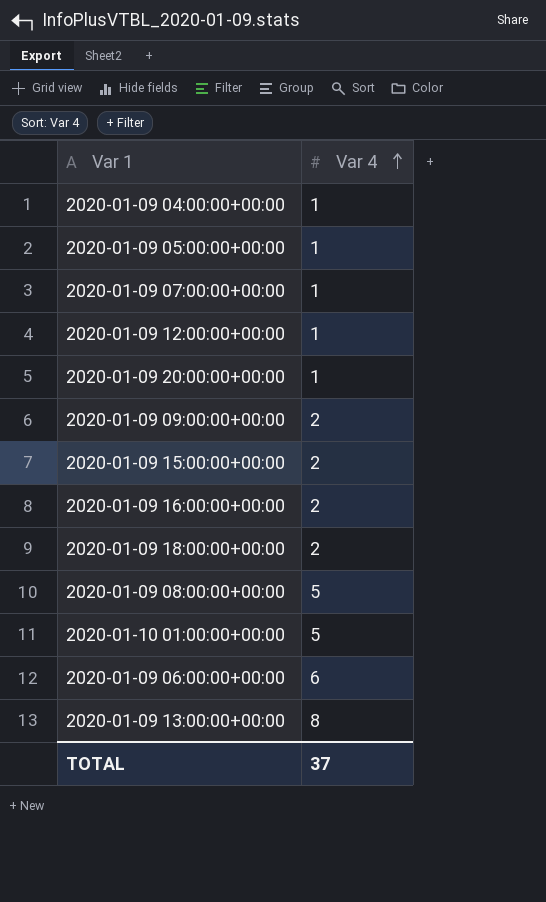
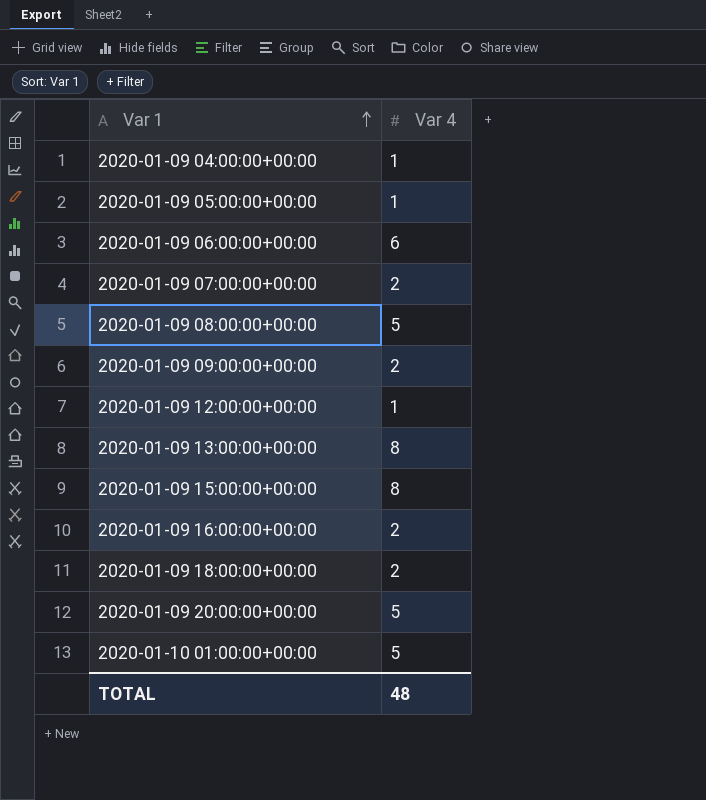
row order: Var 4 ascending -> Var 1 ascending
2020-01-09 07:00:00+00:00 | Var 4: 1 -> 2
2020-01-09 15:00:00+00:00 | Var 4: 2 -> 8
2020-01-09 20:00:00+00:00 | Var 4: 1 -> 5
TOTAL | Var 4: 37 -> 48

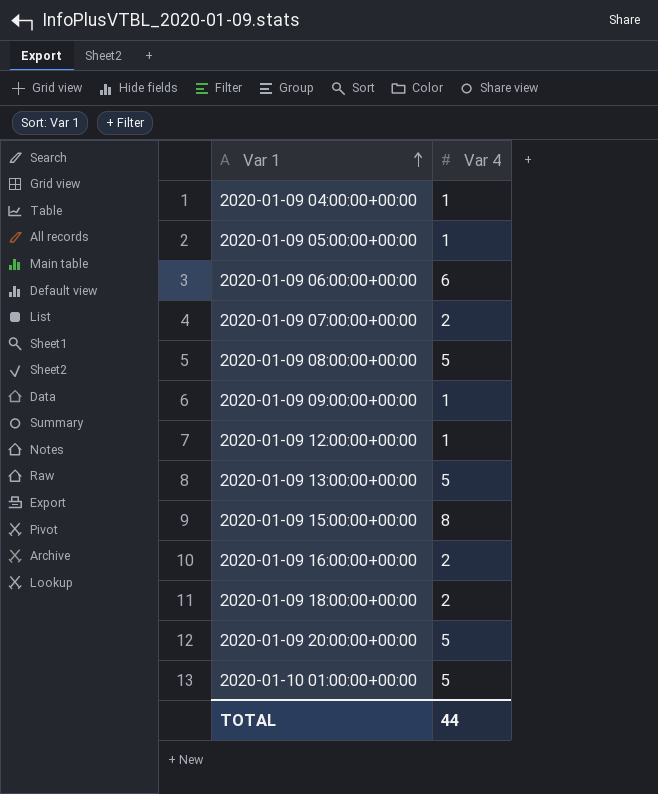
2020-01-09 09:00:00+00:00 | Var 4: 2 -> 1
2020-01-09 13:00:00+00:00 | Var 4: 8 -> 5
TOTAL | Var 4: 48 -> 44

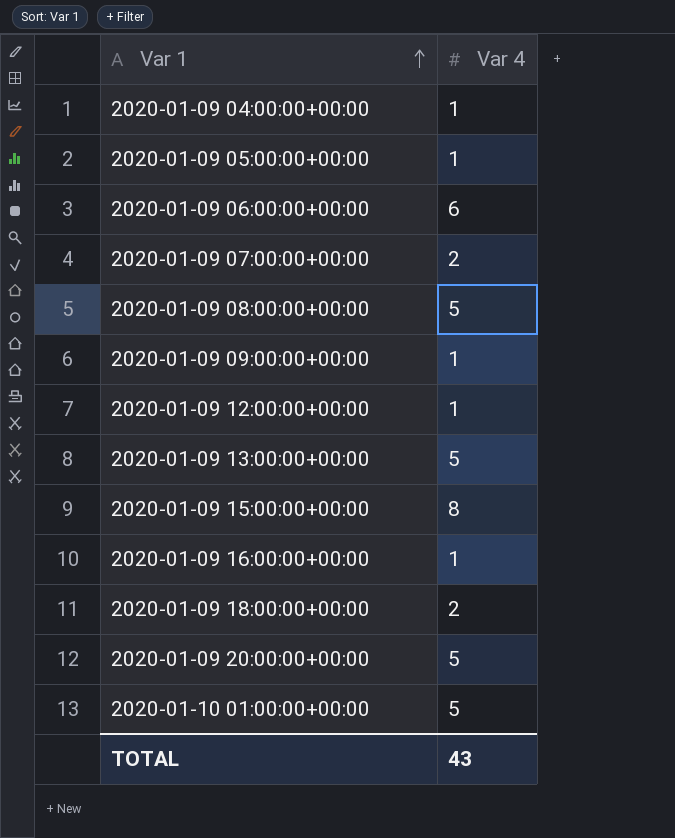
2020-01-09 16:00:00+00:00 | Var 4: 2 -> 1
TOTAL | Var 4: 44 -> 43

